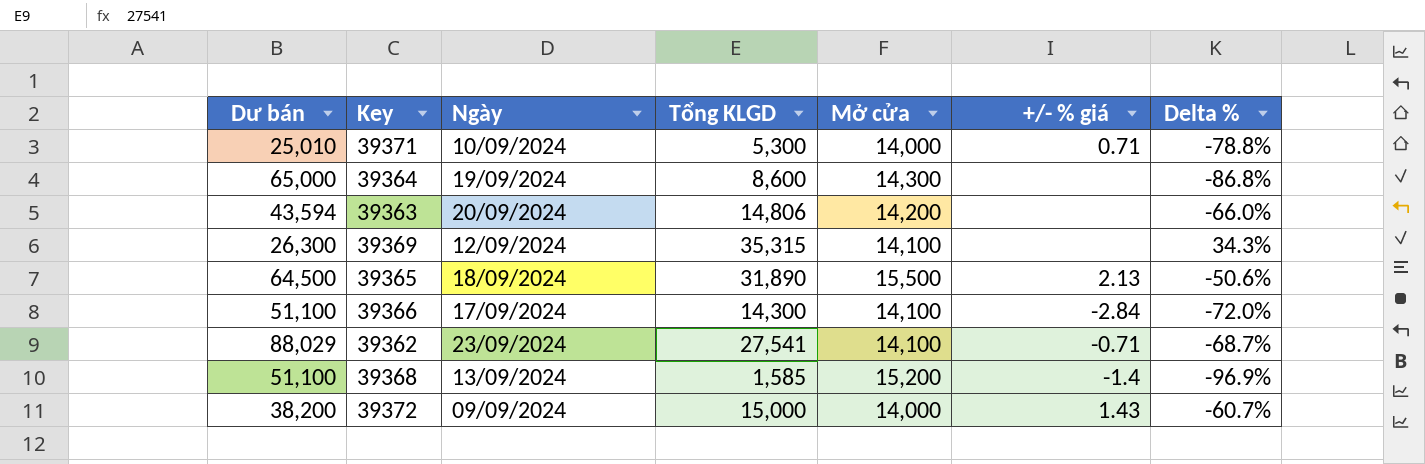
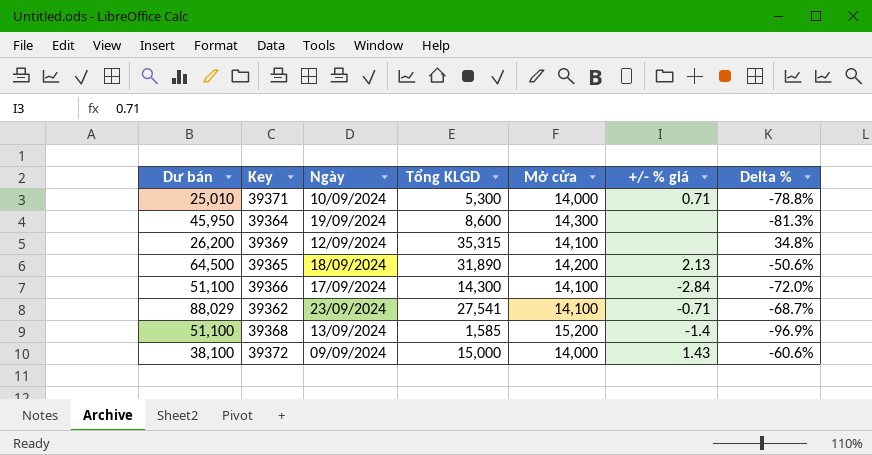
row 39363: 43,594 | 20/09/2024 | 14,806 | 14,200 | none | -66.0% -> none
39364 | Dư bán: 65,000 -> 45,950
39364 | Delta %: -86.8% -> -81.3%
39369 | Dư bán: 26,300 -> 26,200
39369 | Delta %: 34.3% -> 34.8%
39365 | Mở cửa: 15,500 -> 14,200
39372 | Dư bán: 38,200 -> 38,100
39372 | Delta %: -60.7% -> -60.6%

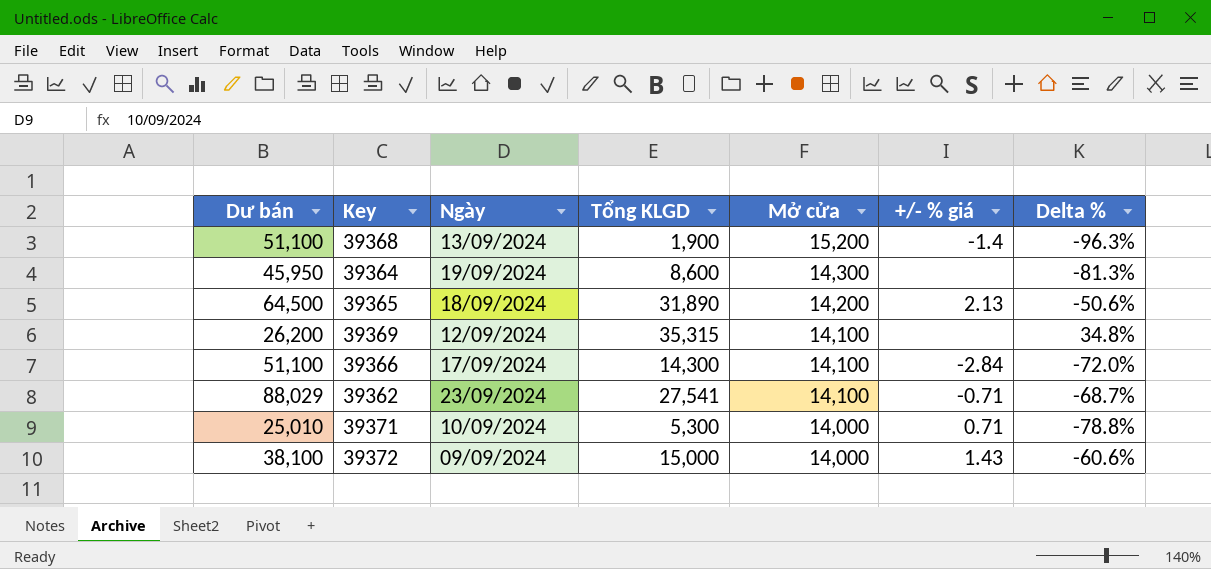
row order: none -> Mở cửa descending
39368 | Tổng KLGD: 1,585 -> 1,900
39368 | Delta %: -96.9% -> -96.3%

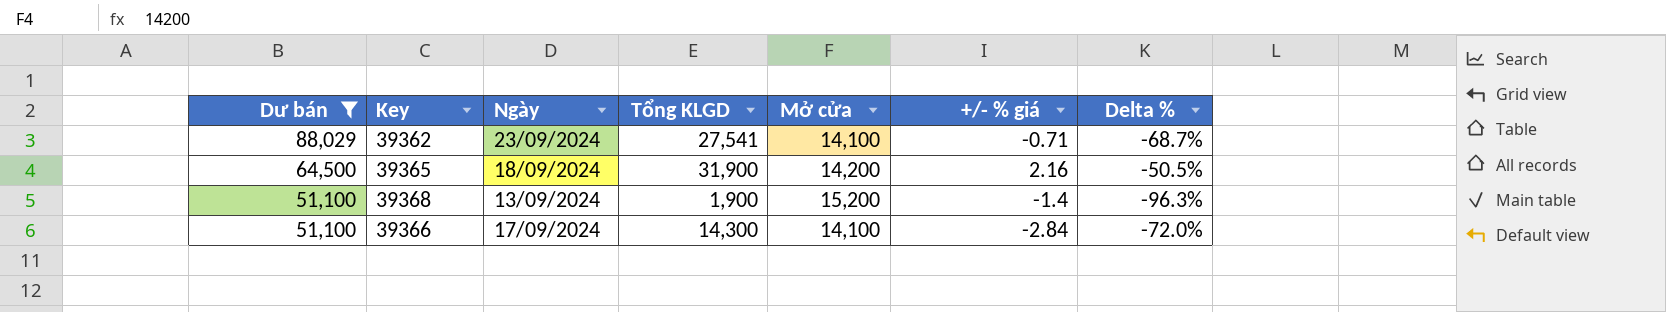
filter: none -> Dư bán >= 51,100
row order: Mở cửa descending -> Dư bán descending
39365 | Tổng KLGD: 31,890 -> 31,900
39365 | +/- % giá: 2.13 -> 2.16
39365 | Delta %: -50.6% -> -50.5%

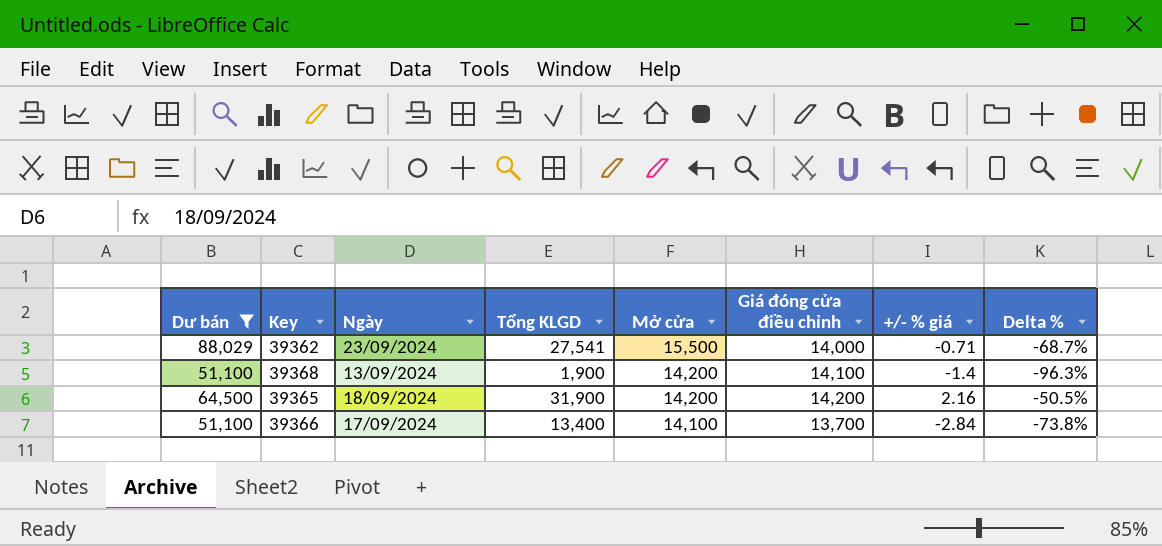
row order: Dư bán descending -> Mở cửa descending
column Giá đóng cửa điều chỉnh | position: none -> 6
39362 | Mở cửa: 14,100 -> 15,500
39368 | Mở cửa: 15,200 -> 14,200
39366 | Tổng KLGD: 14,300 -> 13,400
39366 | Delta %: -72.0% -> -73.8%

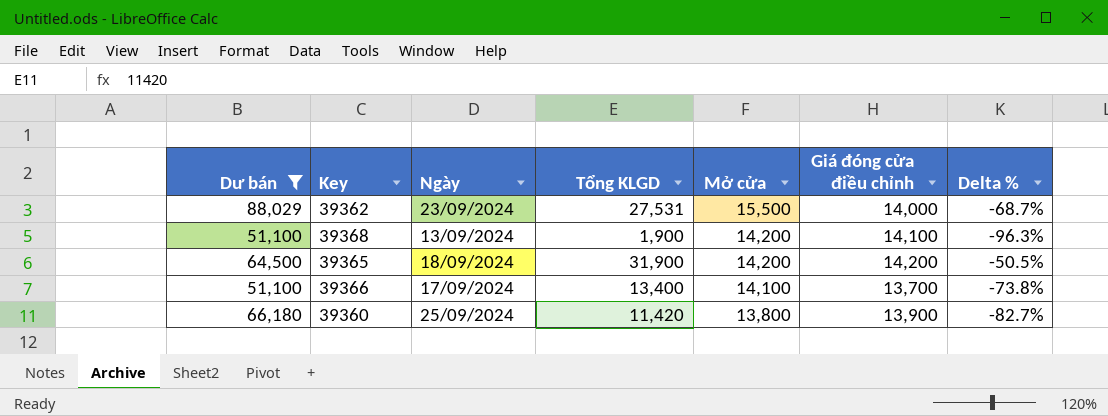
column +/- % giá | position: 7 -> none
39362 | Tổng KLGD: 27,541 -> 27,531
row 39360: none -> 66,180 | 25/09/2024 | 11,420 | 13,800 | 13,900 | -82.7%

